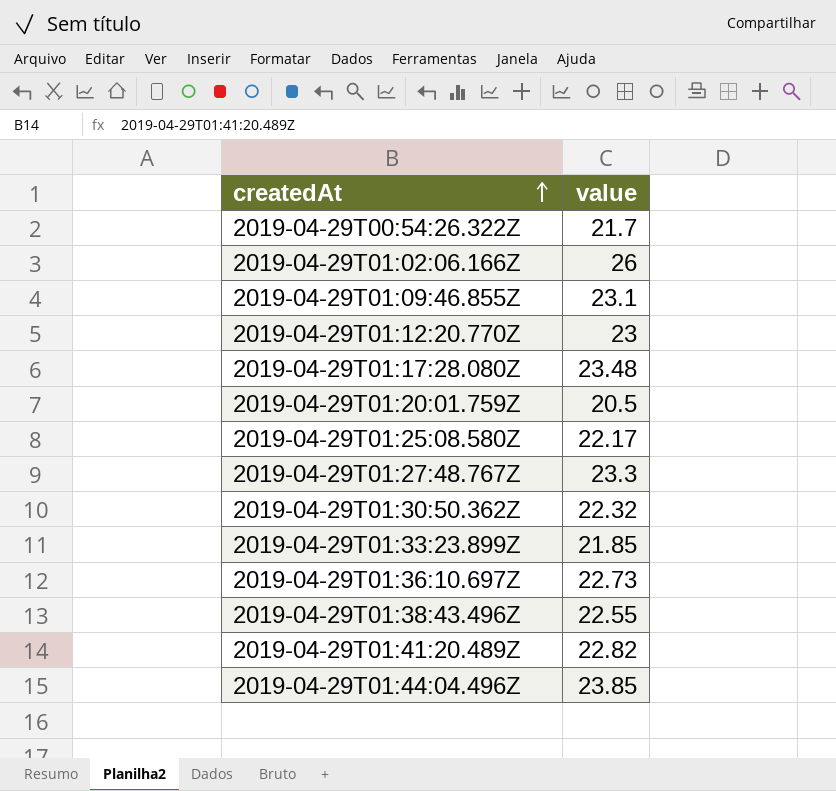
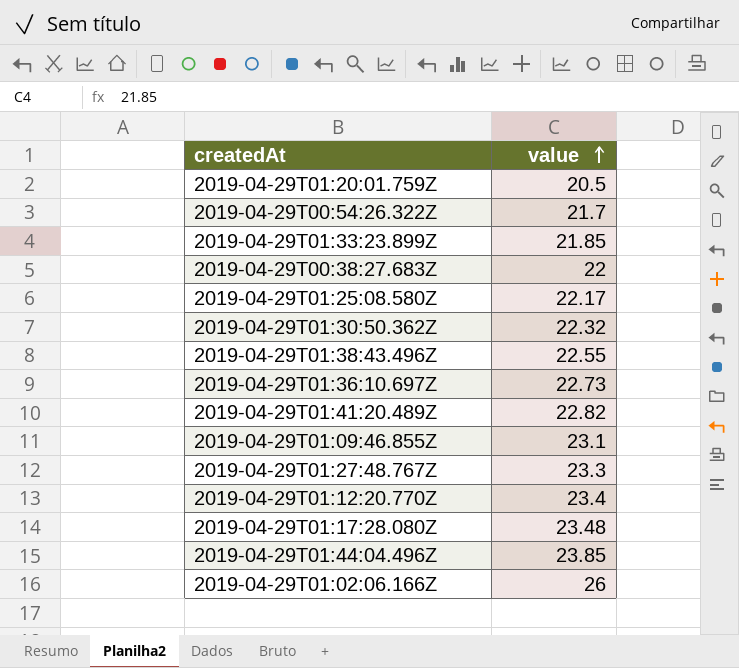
row order: createdAt ascending -> value ascending
row 2019-04-29T00:38:27.683Z: none -> 22
2019-04-29T01:12:20.770Z | value: 23 -> 23.4

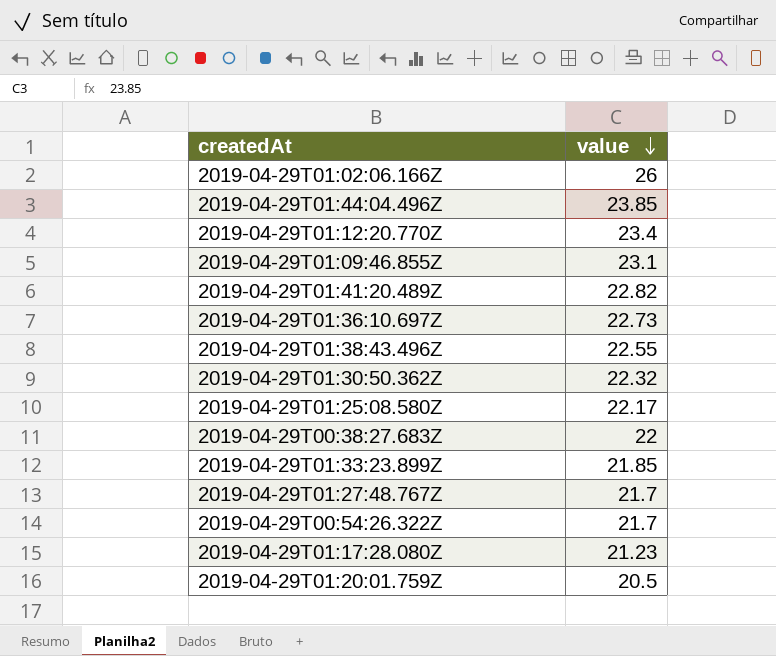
row order: value ascending -> value descending
2019-04-29T01:27:48.767Z | value: 23.3 -> 21.7
2019-04-29T01:17:28.080Z | value: 23.48 -> 21.23

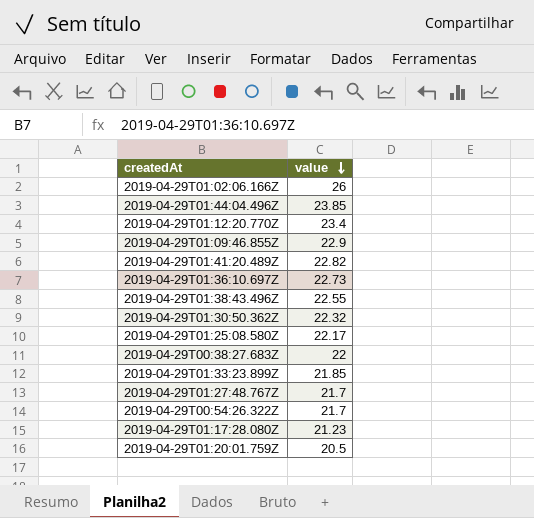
2019-04-29T01:09:46.855Z | value: 23.1 -> 22.9

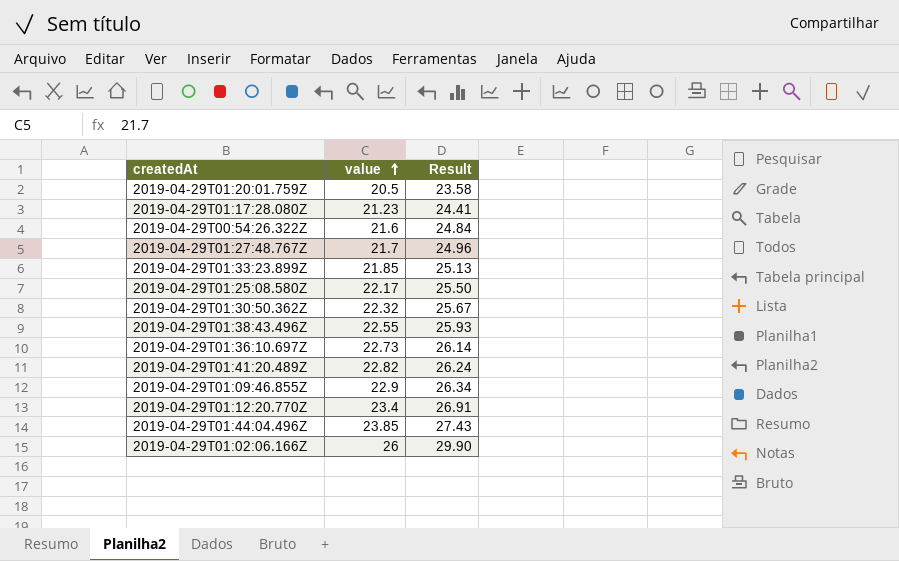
row order: value descending -> value ascending
column Result | formula: none -> [value] * 1.15
row 2019-04-29T00:38:27.683Z: 22 -> none
2019-04-29T00:54:26.322Z | value: 21.7 -> 21.6

